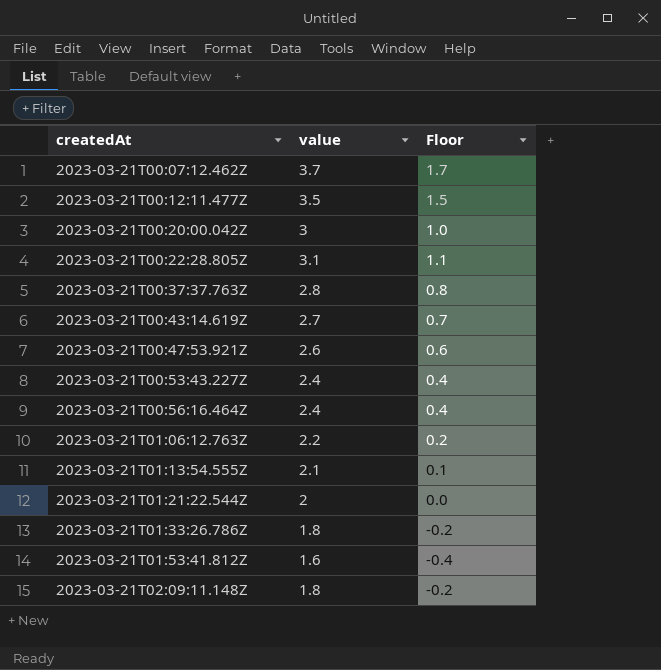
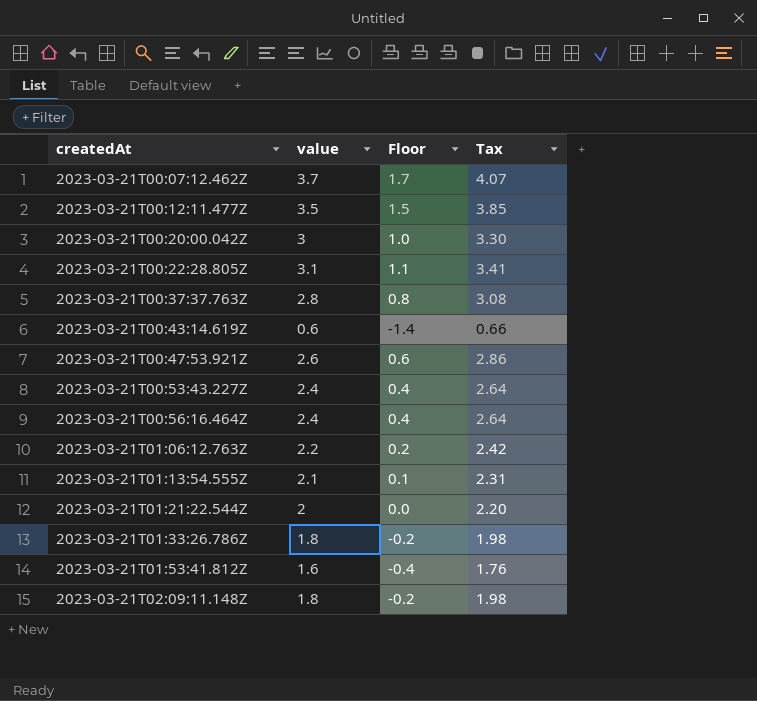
column Tax | formula: none -> [value] * 1.1
2023-03-21T00:43:14.619Z | value: 2.7 -> 0.6
2023-03-21T00:43:14.619Z | Floor: 0.7 -> -1.4

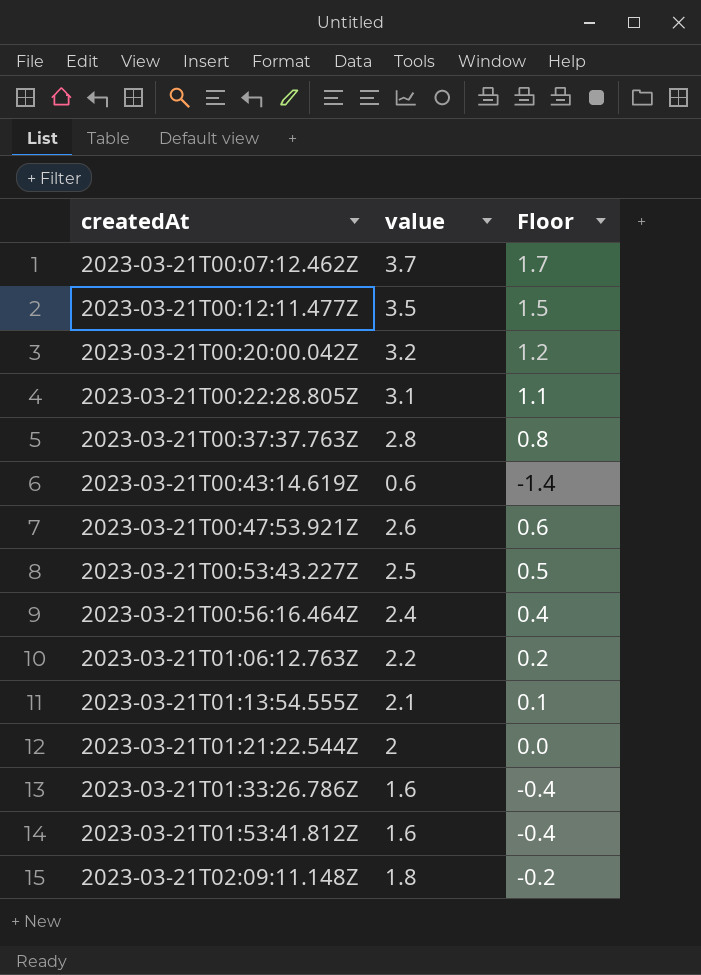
column Tax | formula: [value] * 1.1 -> none
2023-03-21T00:20:00.042Z | value: 3 -> 3.2
2023-03-21T00:20:00.042Z | Floor: 1.0 -> 1.2
2023-03-21T00:53:43.227Z | value: 2.4 -> 2.5
2023-03-21T00:53:43.227Z | Floor: 0.4 -> 0.5
2023-03-21T01:33:26.786Z | value: 1.8 -> 1.6
2023-03-21T01:33:26.786Z | Floor: -0.2 -> -0.4

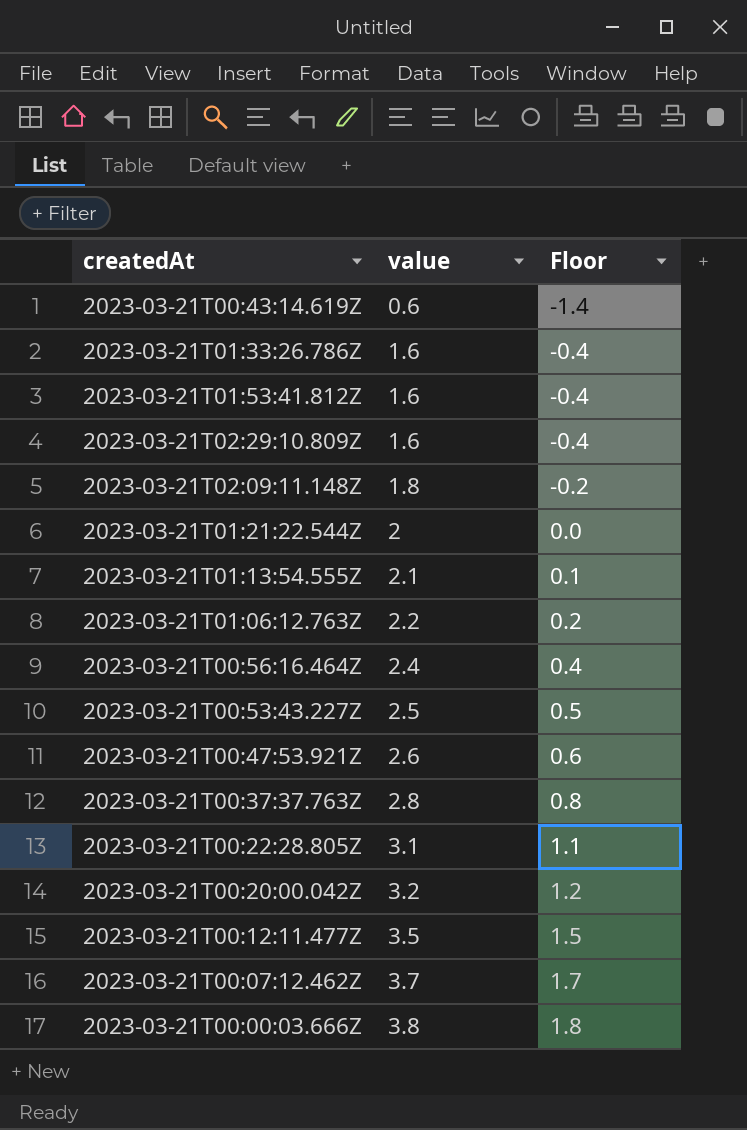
row order: createdAt ascending -> value ascending
row 2023-03-21T02:29:10.809Z: none -> 1.6 | -0.4
row 2023-03-21T00:00:03.666Z: none -> 3.8 | 1.8

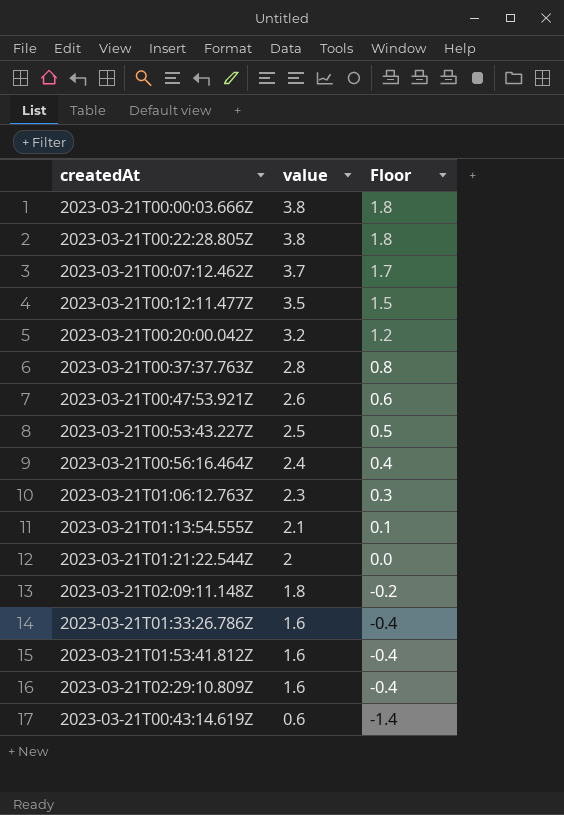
row order: value ascending -> value descending
2023-03-21T00:22:28.805Z | value: 3.1 -> 3.8
2023-03-21T00:22:28.805Z | Floor: 1.1 -> 1.8
2023-03-21T01:06:12.763Z | value: 2.2 -> 2.3
2023-03-21T01:06:12.763Z | Floor: 0.2 -> 0.3

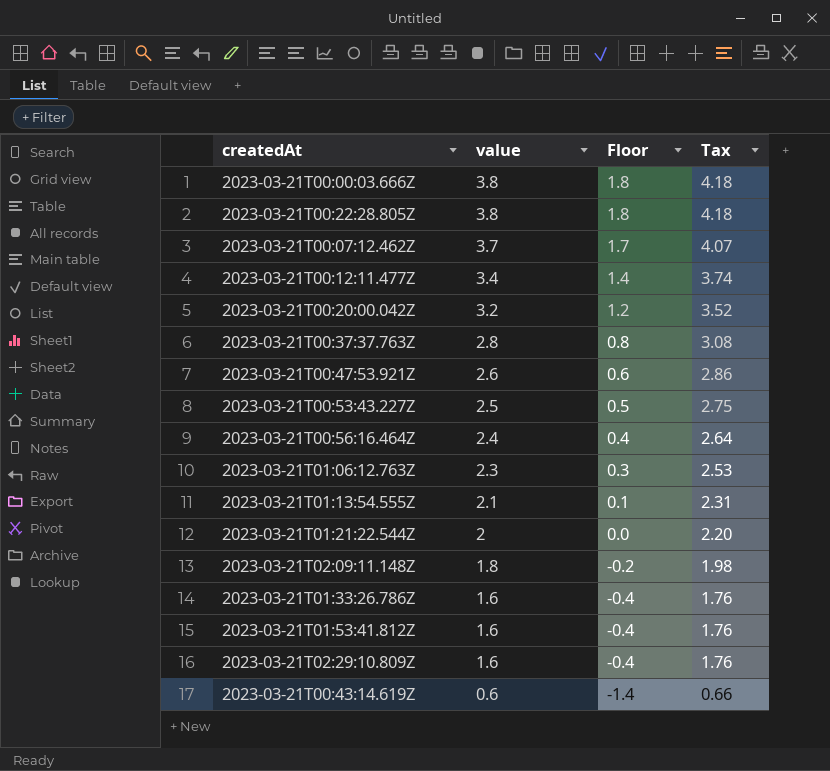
column Tax | formula: none -> [value] * 1.1
2023-03-21T00:12:11.477Z | value: 3.5 -> 3.4
2023-03-21T00:12:11.477Z | Floor: 1.5 -> 1.4

